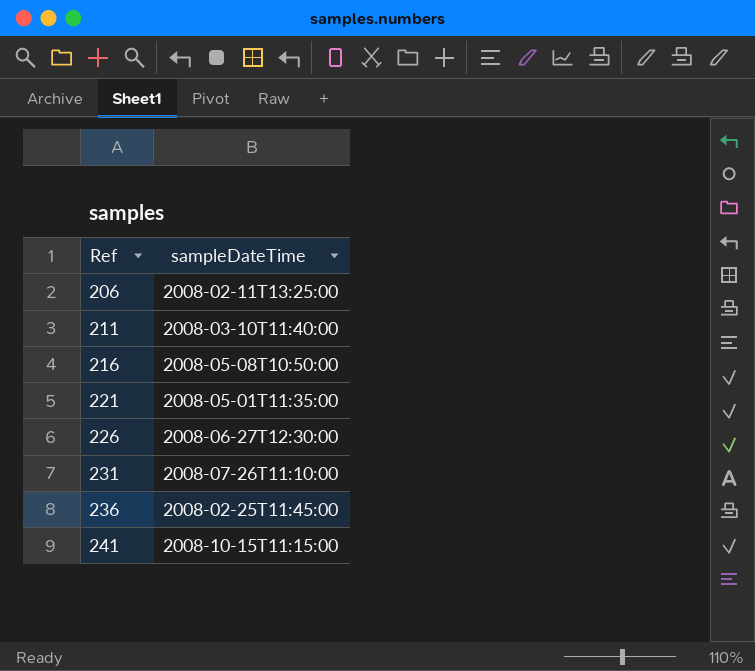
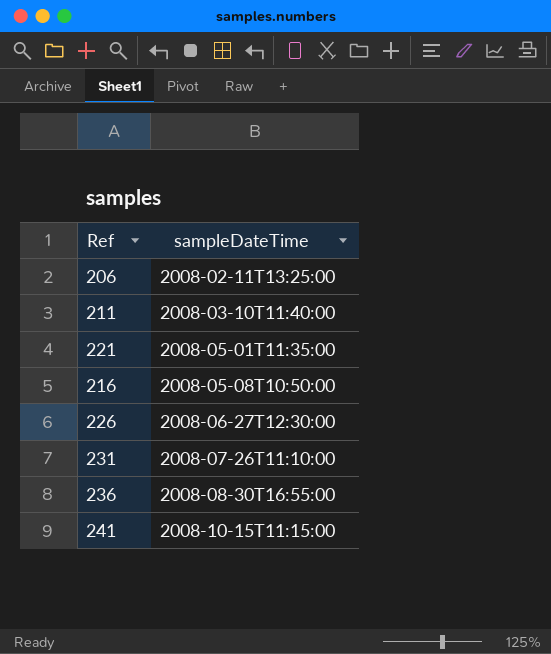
row order: Ref ascending -> sampleDateTime ascending
236 | sampleDateTime: 2008-02-25T11:45:00 -> 2008-08-30T16:55:00

